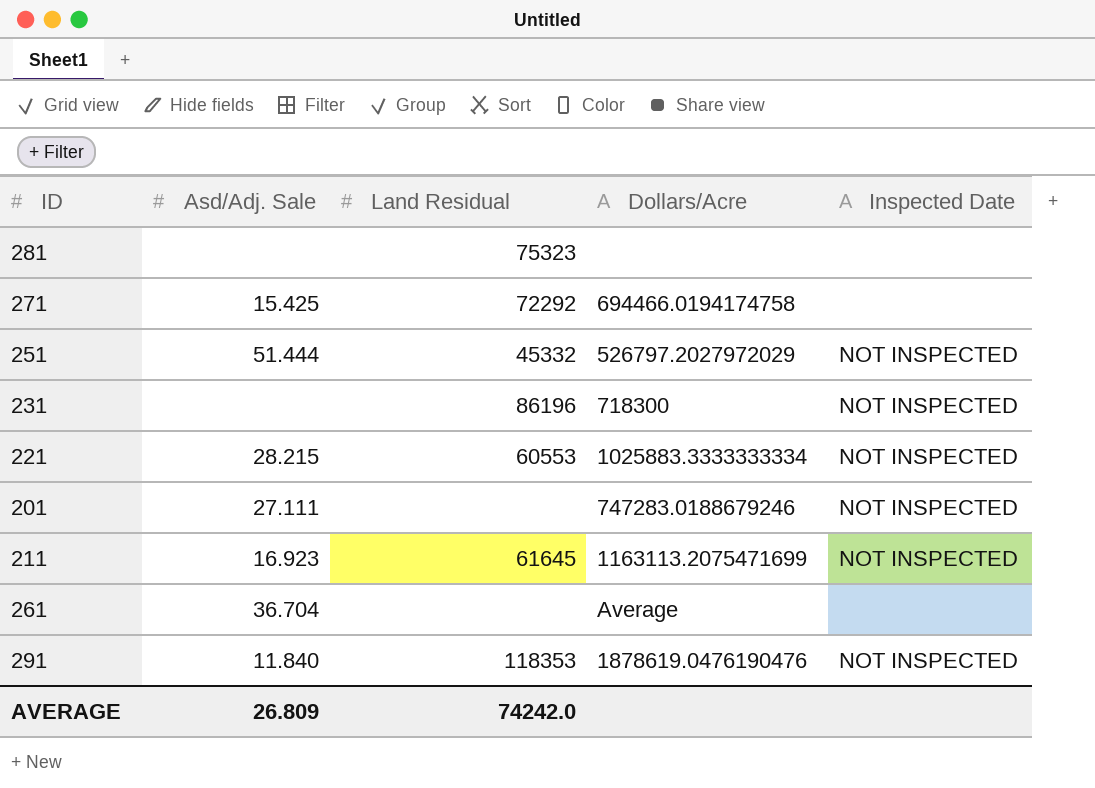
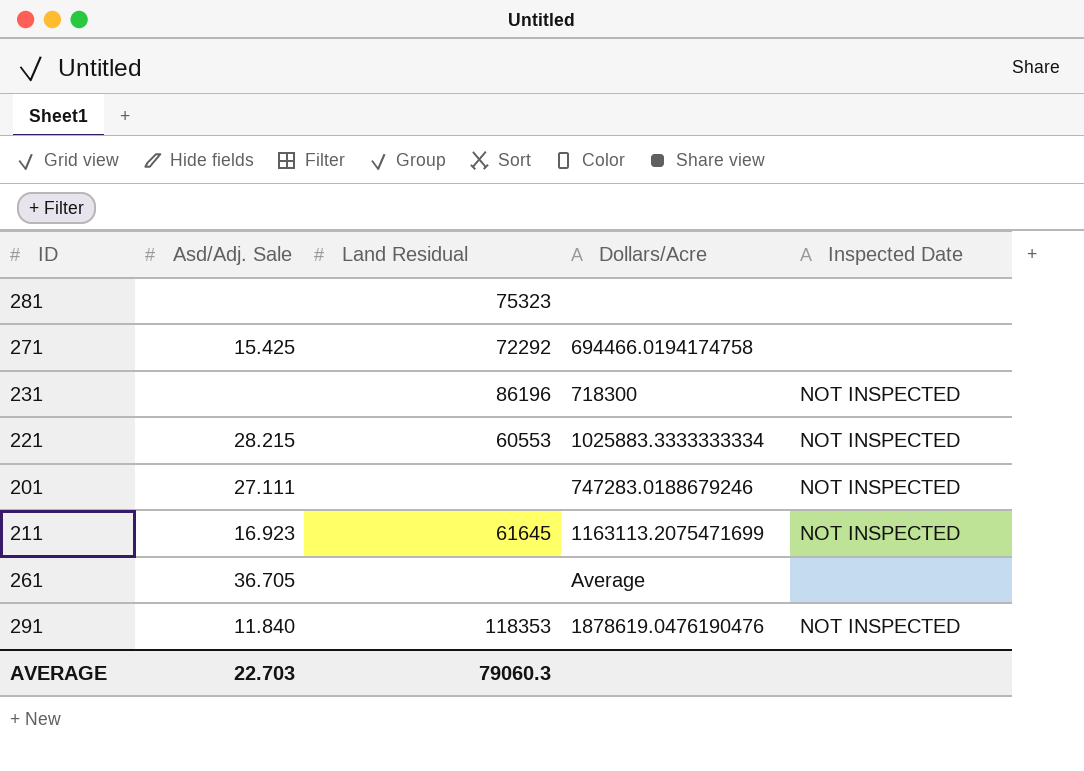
row 251: 51.444 | 45332 | 526797.2027972029 | NOT INSPECTED -> none
261 | Asd/Adj. Sale: 36.704 -> 36.705
AVERAGE | Asd/Adj. Sale: 26.809 -> 22.703
AVERAGE | Land Residual: 74242.0 -> 79060.3

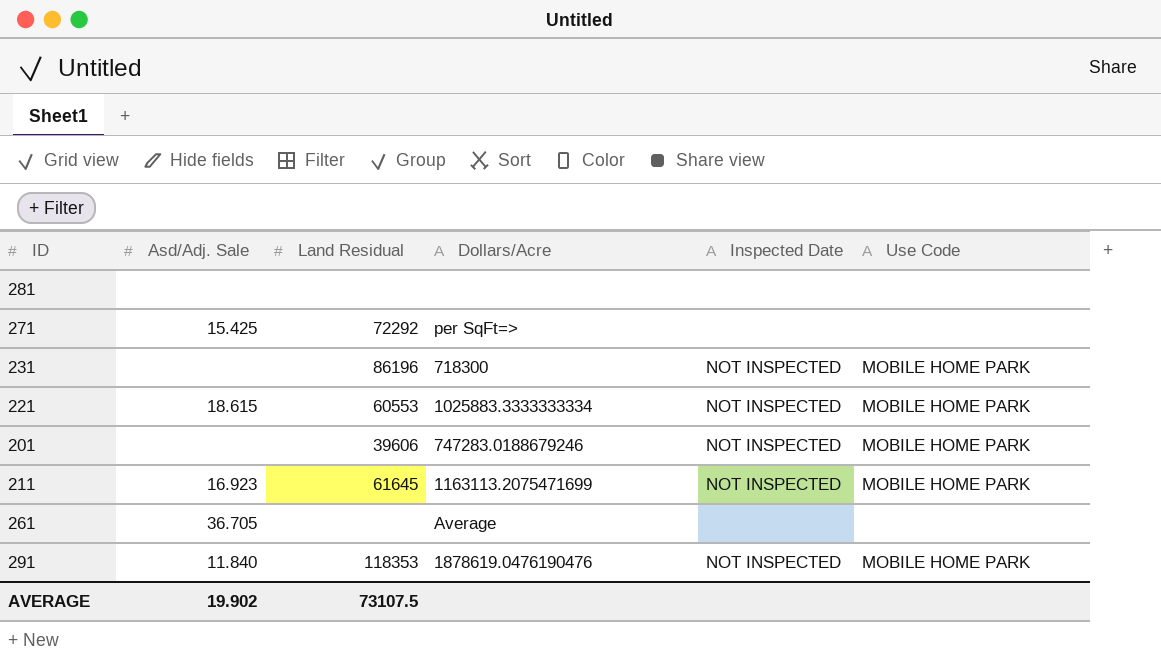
column Use Code | position: none -> 6
281 | Land Residual: 75323 -> none
271 | Dollars/Acre: 694466.0194174758 -> per SqFt=>
221 | Asd/Adj. Sale: 28.215 -> 18.615
201 | Asd/Adj. Sale: 27.111 -> none
201 | Land Residual: none -> 39606
AVERAGE | Asd/Adj. Sale: 22.703 -> 19.902
AVERAGE | Land Residual: 79060.3 -> 73107.5

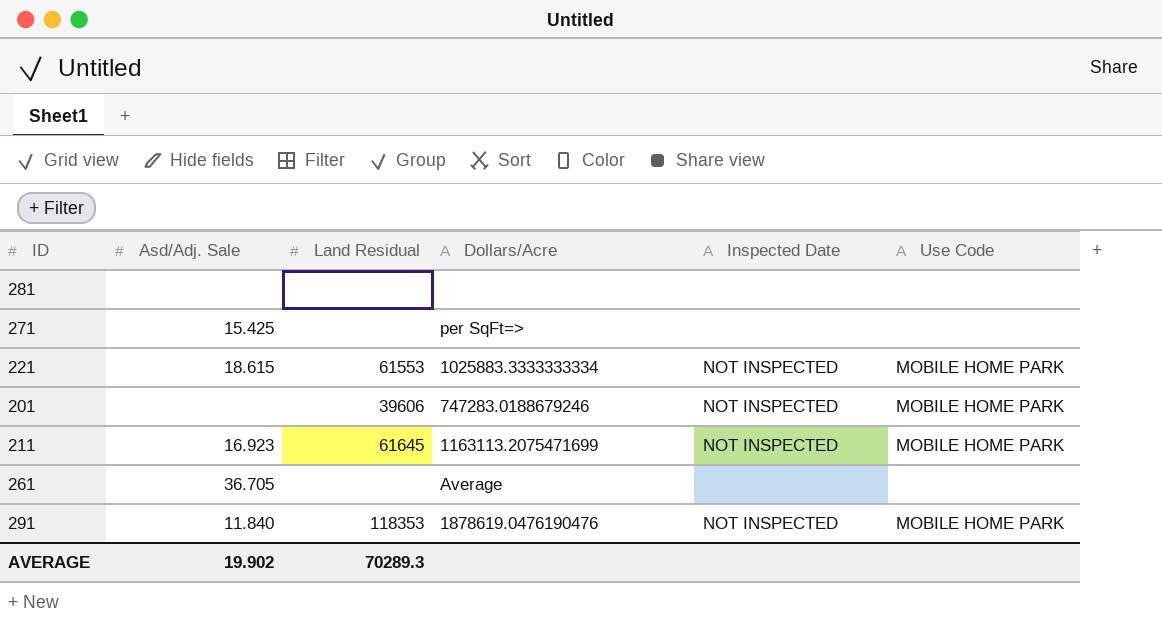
row 231: none | 86196 | 718300 | NOT INSPECTED | MOBILE HOME PARK -> none
271 | Land Residual: 72292 -> none
221 | Land Residual: 60553 -> 61553
AVERAGE | Land Residual: 73107.5 -> 70289.3

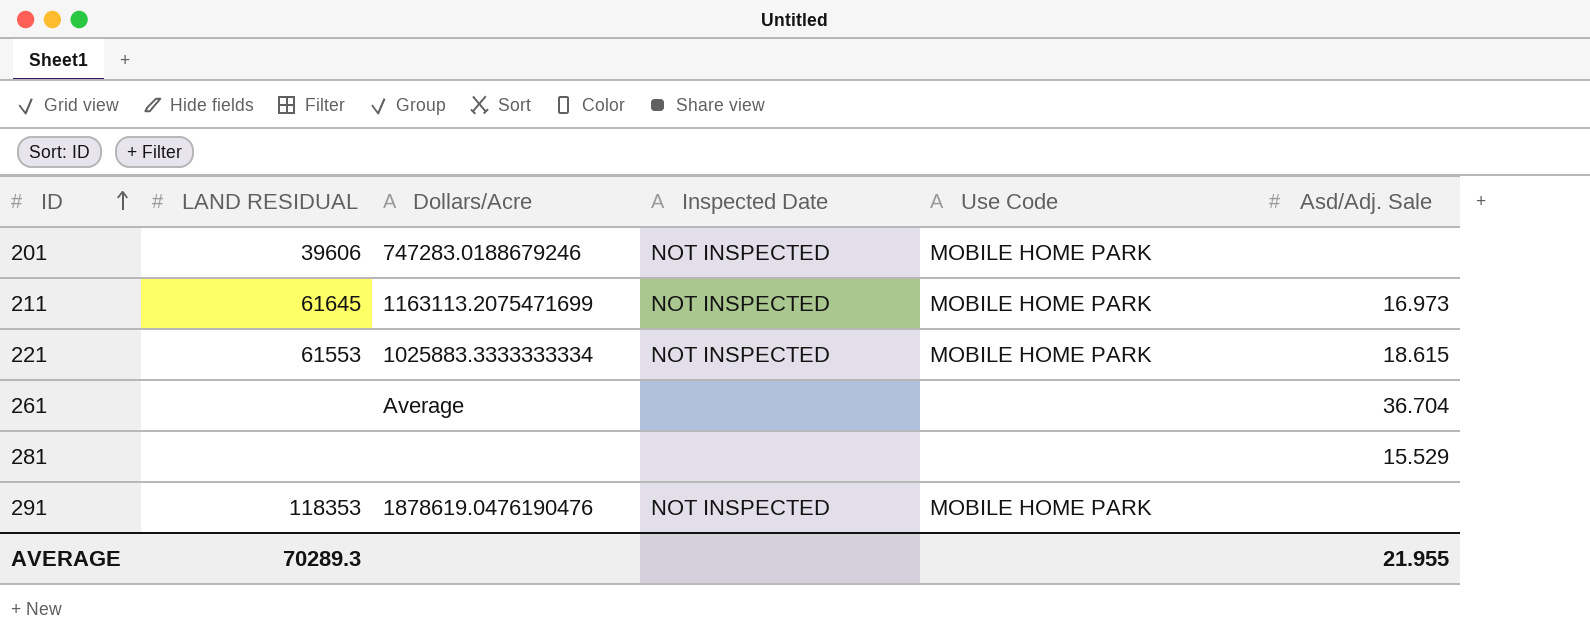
row order: none -> ID ascending
column name: Land Residual -> LAND RESIDUAL
column Asd/Adj. Sale | position: 2 -> 6
row 271: 15.425 | none | per SqFt=> | none | none -> none
211 | Asd/Adj. Sale: 16.923 -> 16.973
261 | Asd/Adj. Sale: 36.705 -> 36.704
281 | Asd/Adj. Sale: none -> 15.529
291 | Asd/Adj. Sale: 11.840 -> none
AVERAGE | Asd/Adj. Sale: 19.902 -> 21.955

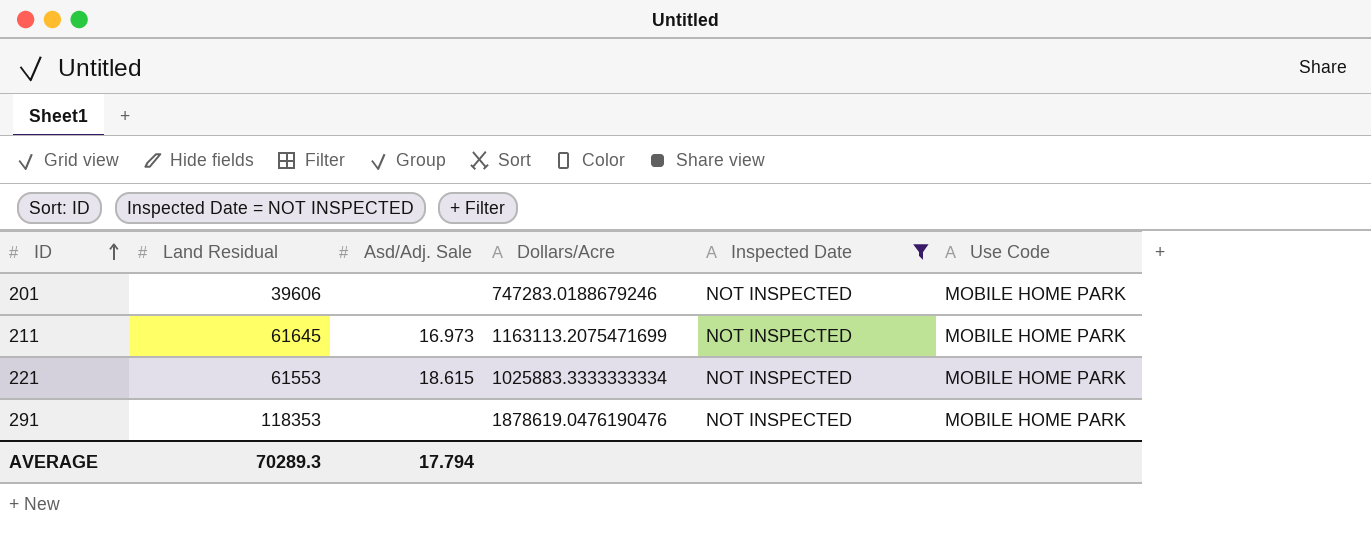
filter: none -> Inspected Date = NOT INSPECTED
column name: LAND RESIDUAL -> Land Residual
column Asd/Adj. Sale | position: 6 -> 3
AVERAGE | Asd/Adj. Sale: 21.955 -> 17.794

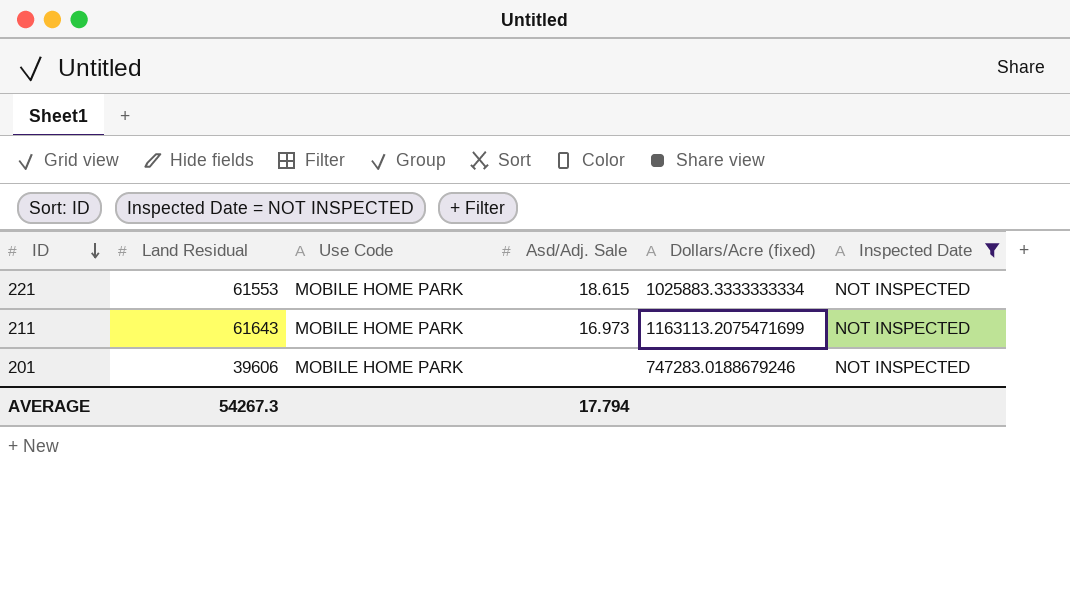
row order: ID ascending -> ID descending
column Use Code | position: 6 -> 3
column name: Dollars/Acre -> Dollars/Acre (fixed)
row 291: 118353 | none | 1878619.0476190476 | NOT INSPECTED | MOBILE HOME PARK -> none
211 | Land Residual: 61645 -> 61643
AVERAGE | Land Residual: 70289.3 -> 54267.3

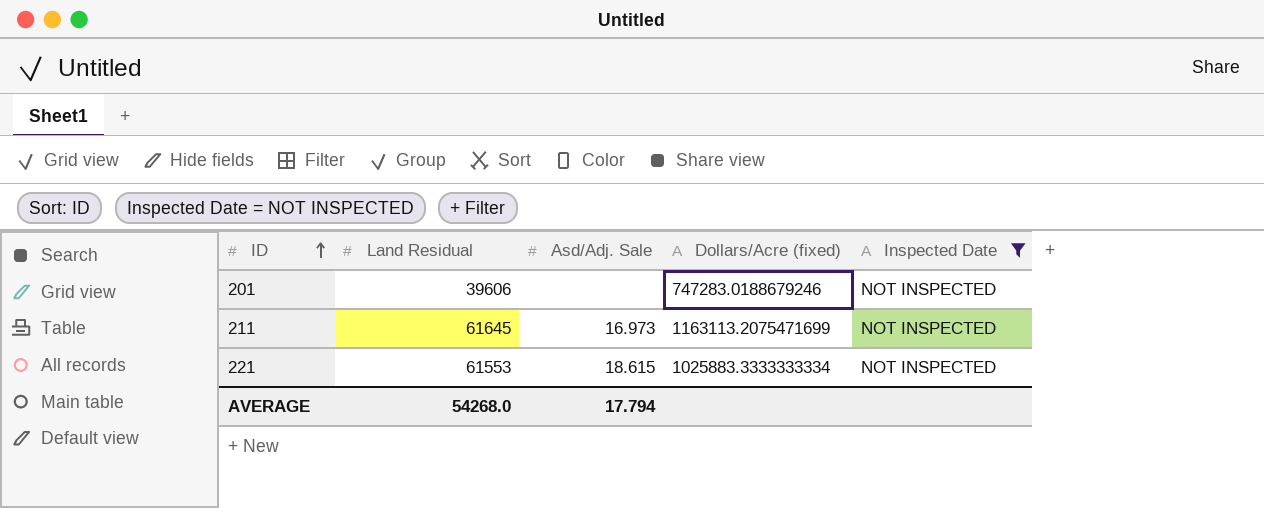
row order: ID descending -> ID ascending
column Use Code | position: 3 -> none
211 | Land Residual: 61643 -> 61645
AVERAGE | Land Residual: 54267.3 -> 54268.0

